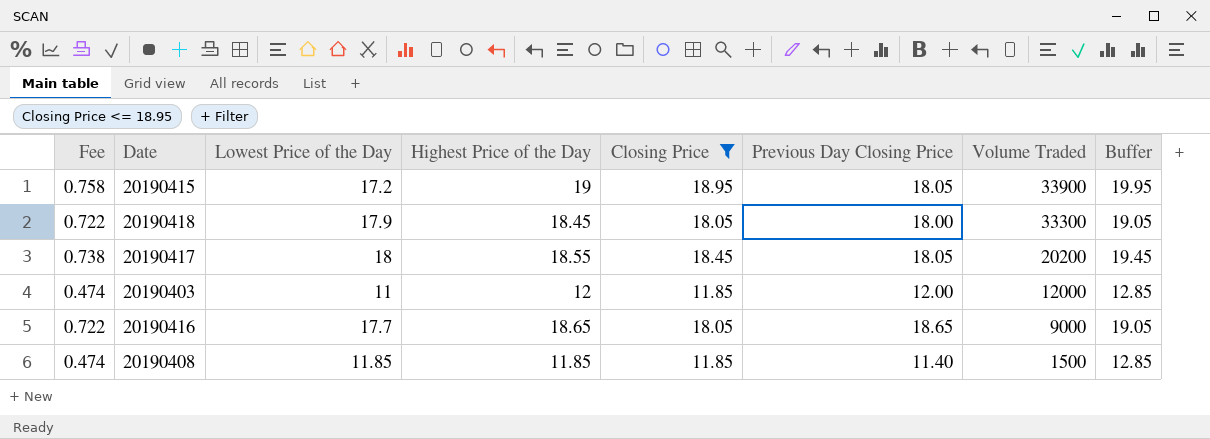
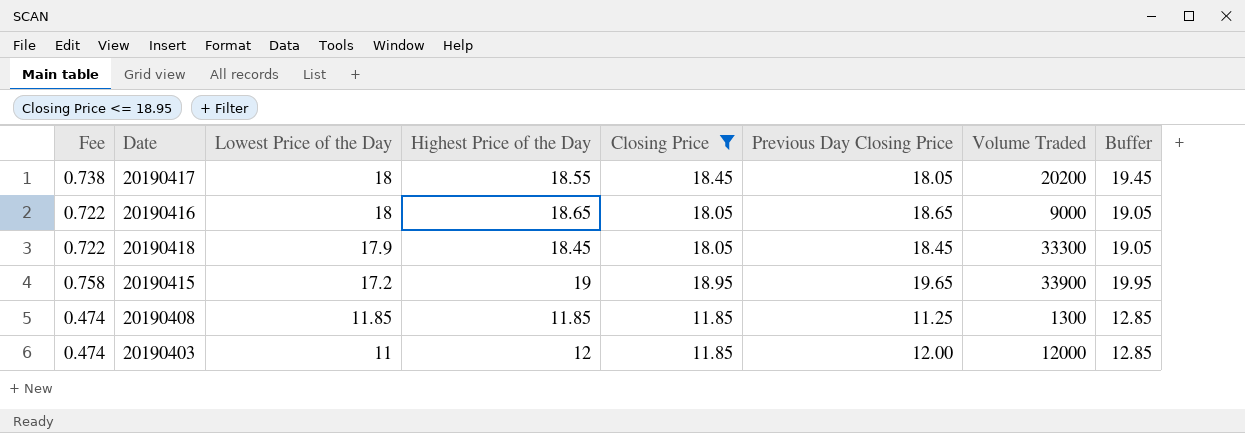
row order: Volume Traded descending -> Lowest Price of the Day descending
20190416 | Lowest Price of the Day: 17.7 -> 18
20190418 | Previous Day Closing Price: 18.00 -> 18.45
20190415 | Previous Day Closing Price: 18.05 -> 19.65
20190408 | Previous Day Closing Price: 11.40 -> 11.25
20190408 | Volume Traded: 1500 -> 1300

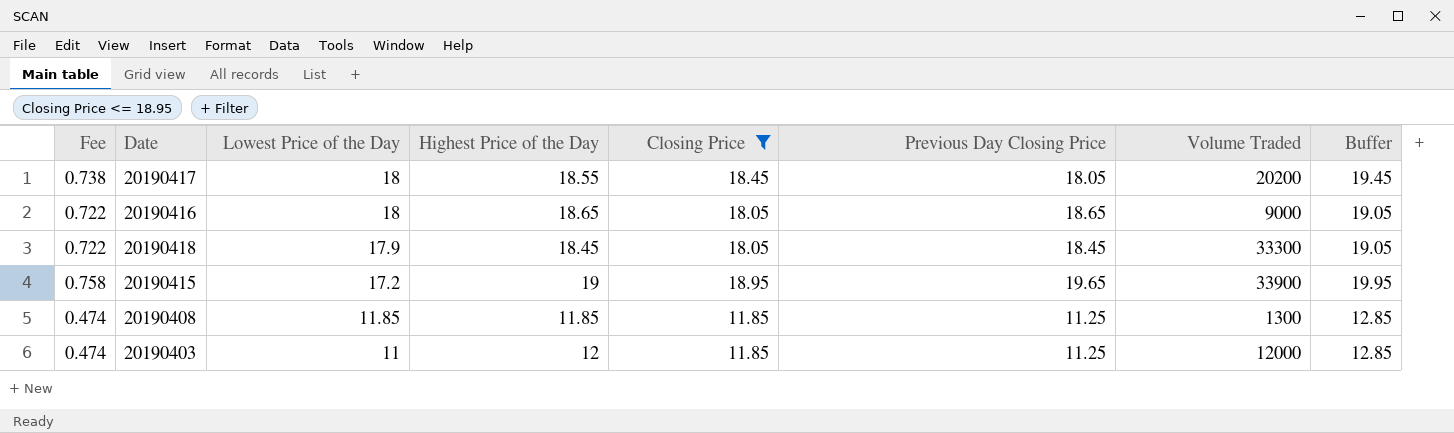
20190403 | Previous Day Closing Price: 12.00 -> 11.25

